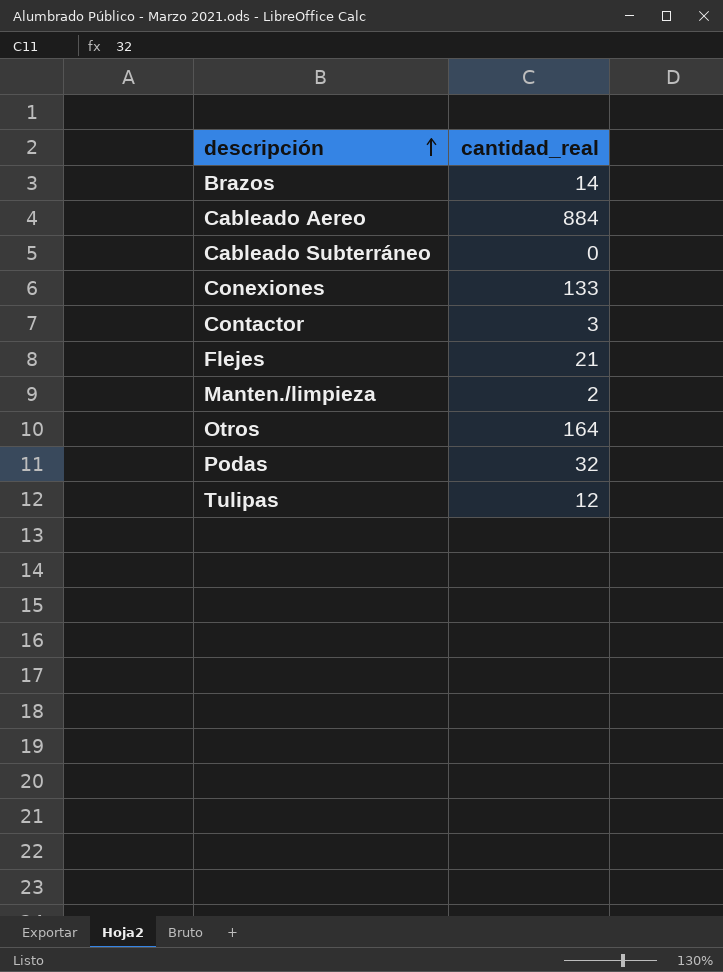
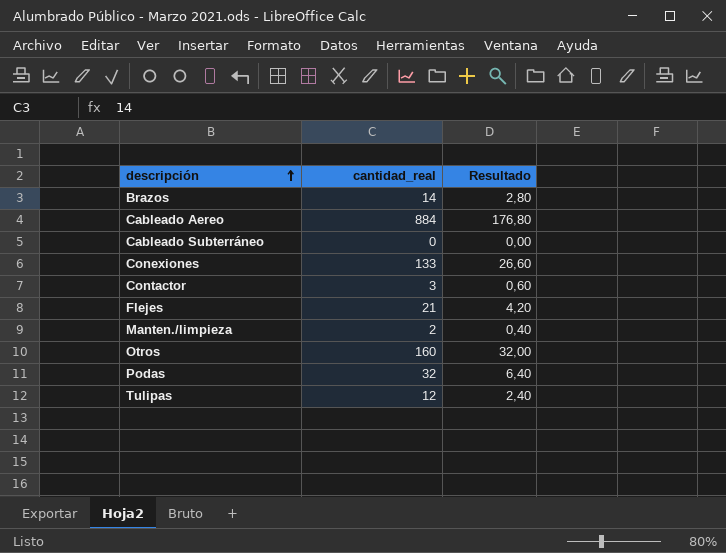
column Resultado | formula: none -> [cantidad_real] * 0,2
Otros | cantidad_real: 164 -> 160

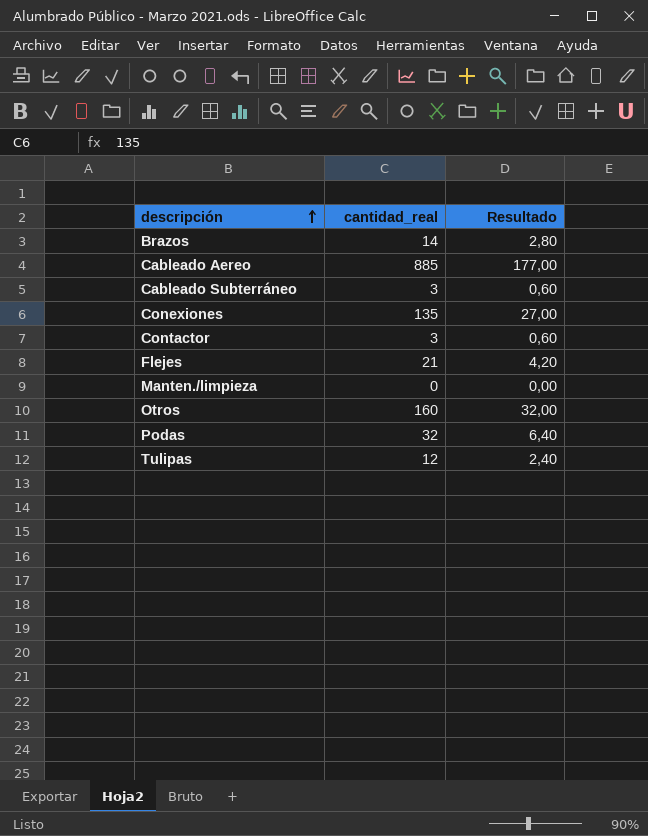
Cableado Aereo | cantidad_real: 884 -> 885
Cableado Aereo | Resultado: 176,80 -> 177,00
Cableado Subterráneo | cantidad_real: 0 -> 3
Cableado Subterráneo | Resultado: 0,00 -> 0,60
Conexiones | cantidad_real: 133 -> 135
Conexiones | Resultado: 26,60 -> 27,00
Manten./limpieza | cantidad_real: 2 -> 0
Manten./limpieza | Resultado: 0,40 -> 0,00

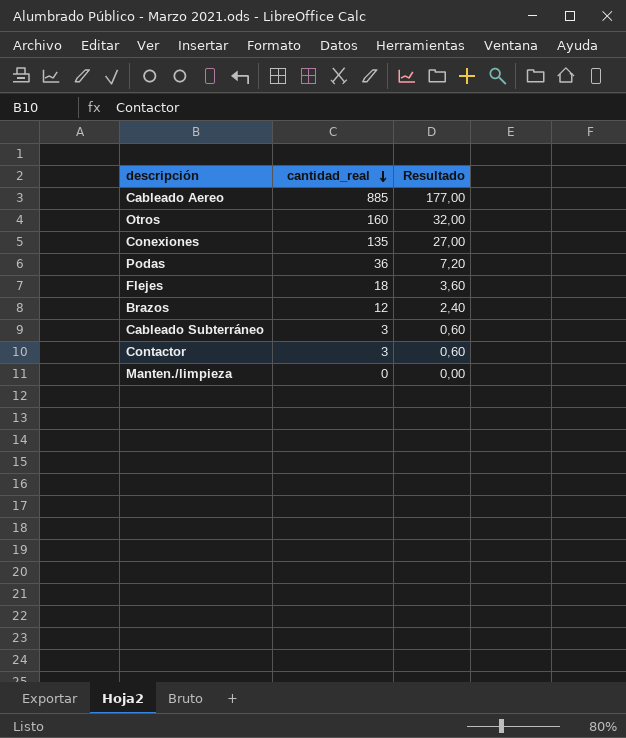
row order: descripción ascending -> cantidad_real descending
row Tulipas: 12 | 2,40 -> none
Podas | cantidad_real: 32 -> 36
Podas | Resultado: 6,40 -> 7,20
Flejes | cantidad_real: 21 -> 18
Flejes | Resultado: 4,20 -> 3,60
Brazos | cantidad_real: 14 -> 12
Brazos | Resultado: 2,80 -> 2,40

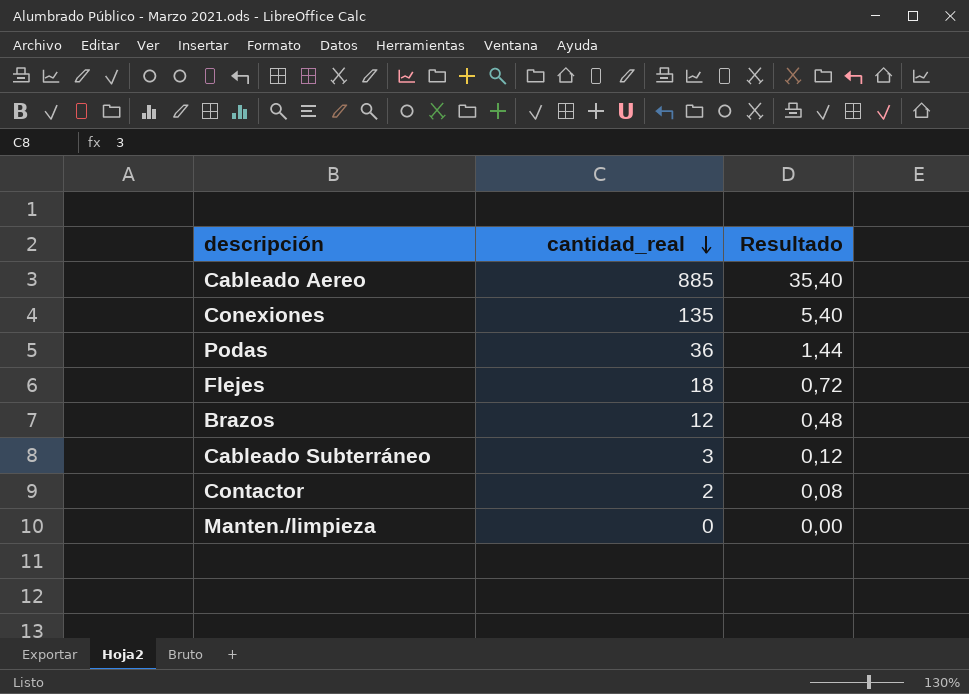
column Resultado | formula: [cantidad_real] * 0,2 -> [cantidad_real] * 0,04
row Otros: 160 | 32,00 -> none
Contactor | cantidad_real: 3 -> 2

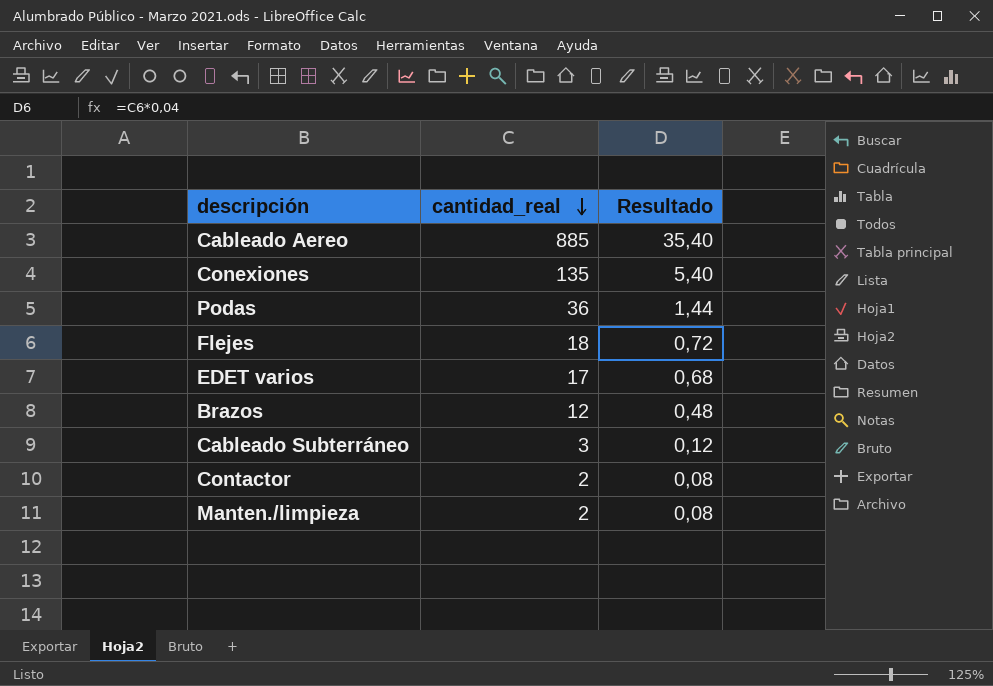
row EDET varios: none -> 17 | 0,68
Manten./limpieza | cantidad_real: 0 -> 2
Manten./limpieza | Resultado: 0,00 -> 0,08

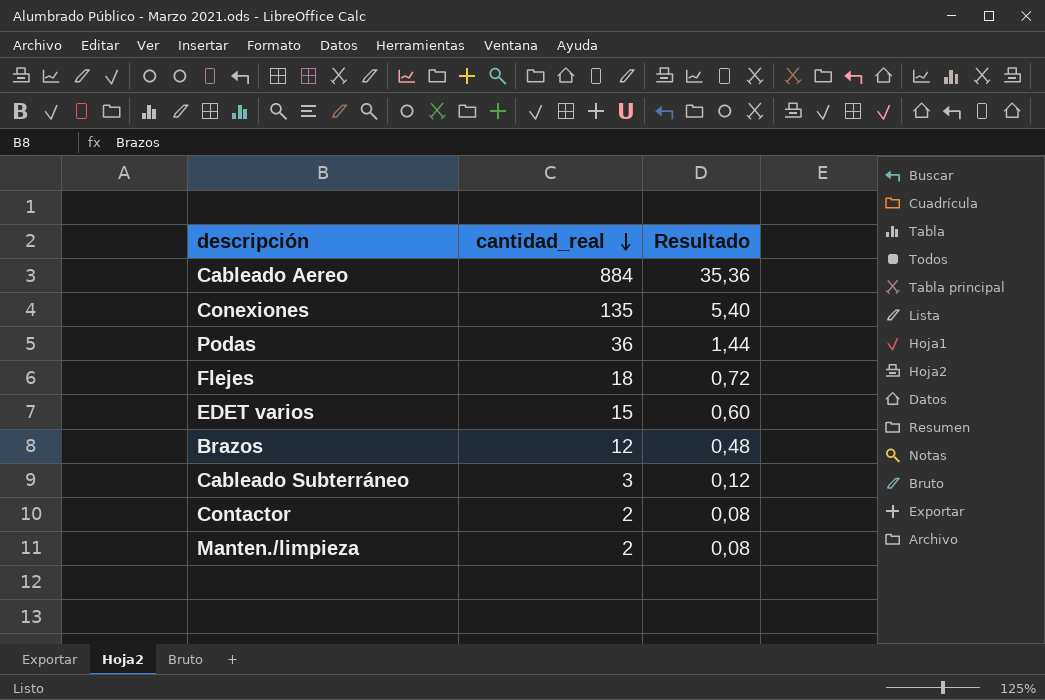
Cableado Aereo | cantidad_real: 885 -> 884
Cableado Aereo | Resultado: 35,40 -> 35,36
EDET varios | cantidad_real: 17 -> 15
EDET varios | Resultado: 0,68 -> 0,60

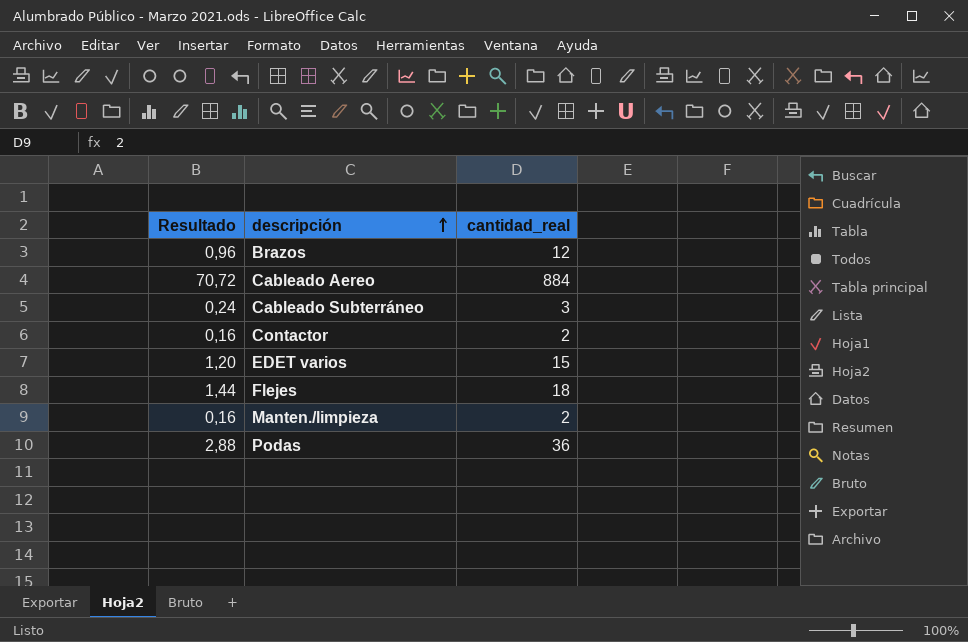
row order: cantidad_real descending -> descripción ascending
column Resultado | formula: [cantidad_real] * 0,04 -> [cantidad_real] * 0,08
column Resultado | position: 3 -> 1
row Conexiones: 135 | 5,40 -> none

